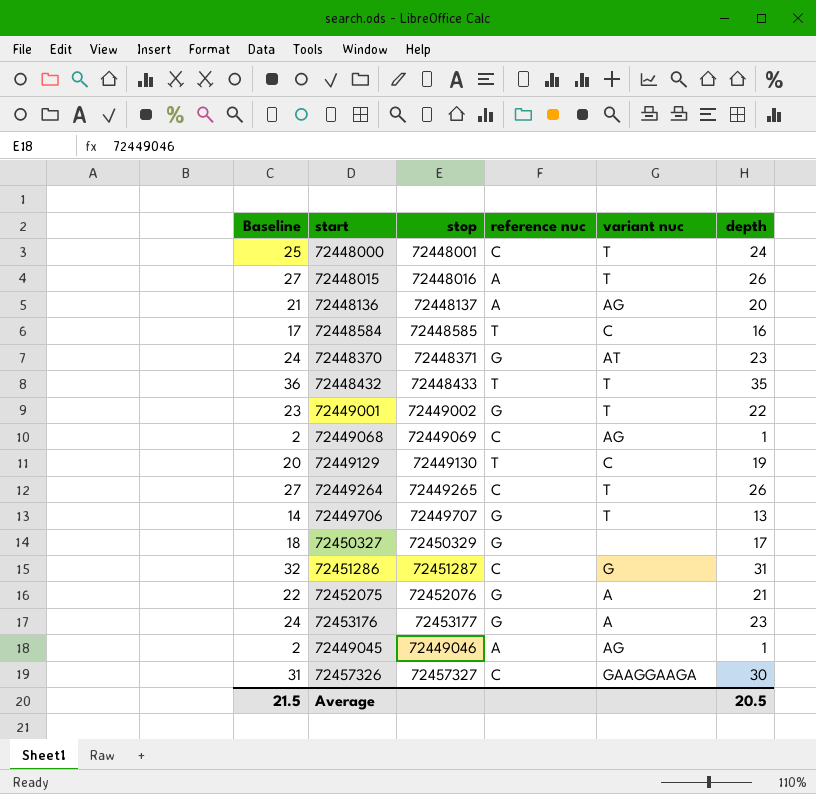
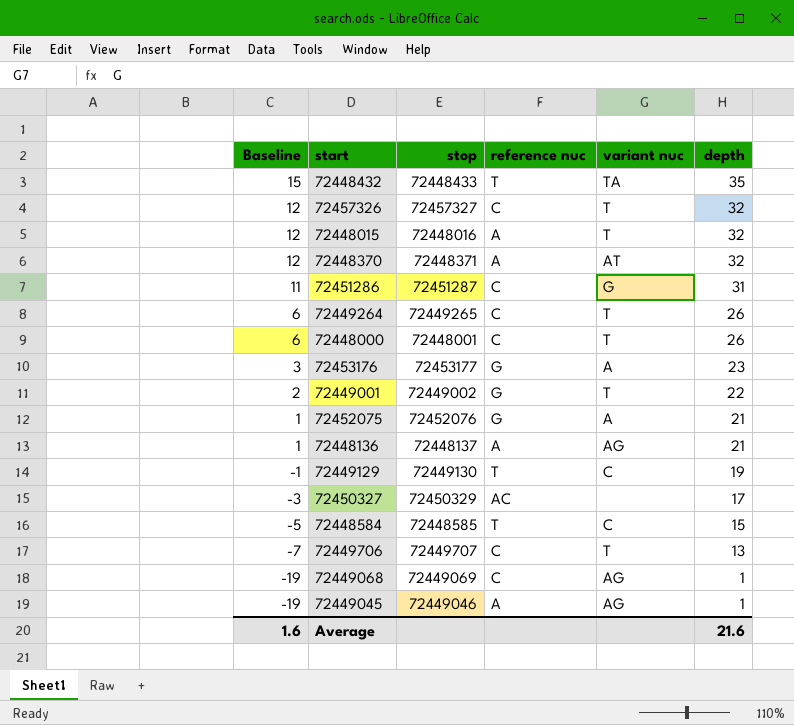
row order: none -> Baseline descending
column Baseline | formula: [depth] + 1 -> [depth] - 20
72448432 | variant nuc: T -> TA
72457326 | variant nuc: GAAGGAAGA -> T
72457326 | depth: 30 -> 32
72448015 | depth: 26 -> 32
72448370 | reference nuc: G -> A
72448370 | depth: 23 -> 32
72448000 | depth: 24 -> 26
72448136 | depth: 20 -> 21
72450327 | reference nuc: G -> AC
72448584 | depth: 16 -> 15
72449706 | reference nuc: G -> C
Average | Baseline: 21.5 -> 1.6
Average | depth: 20.5 -> 21.6

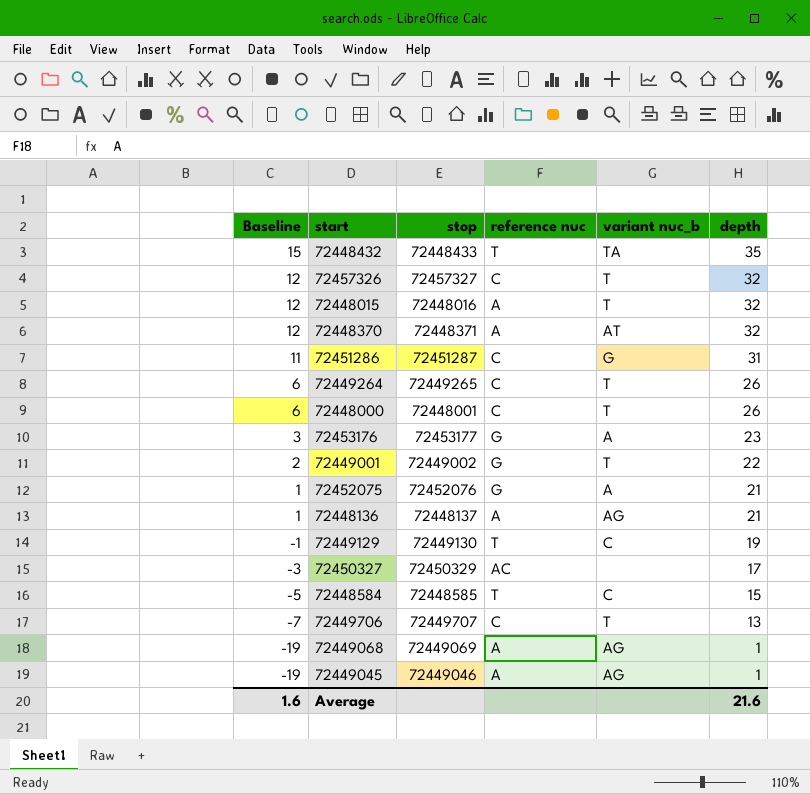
column name: variant nuc -> variant nuc_b
72449068 | reference nuc: C -> A

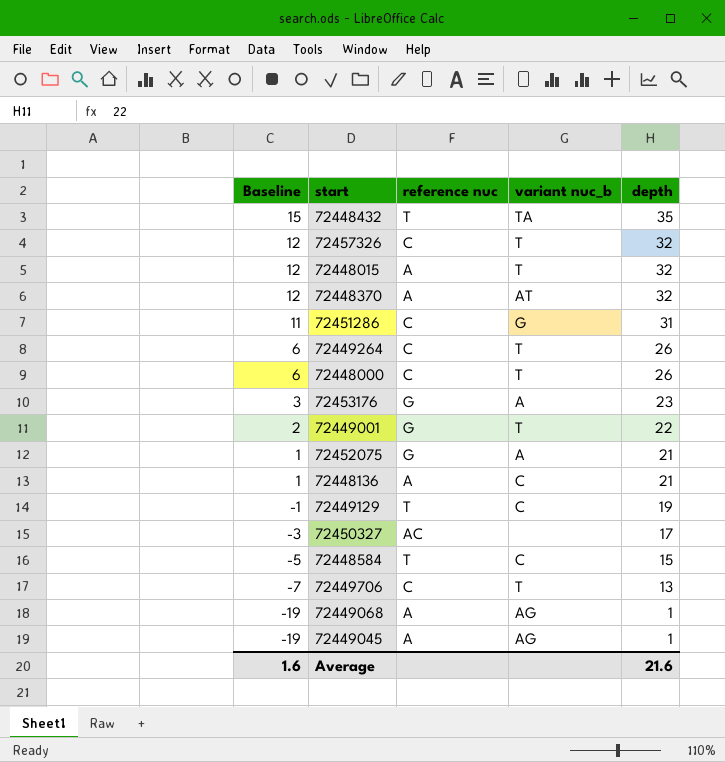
column stop | position: 3 -> none
72448136 | variant nuc_b: AG -> C

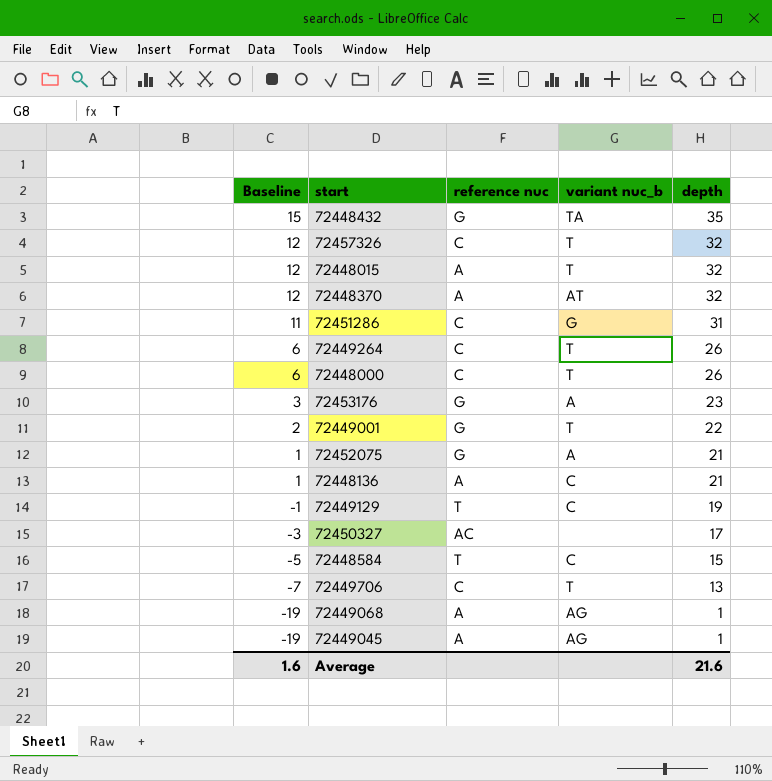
72448432 | reference nuc: T -> G

